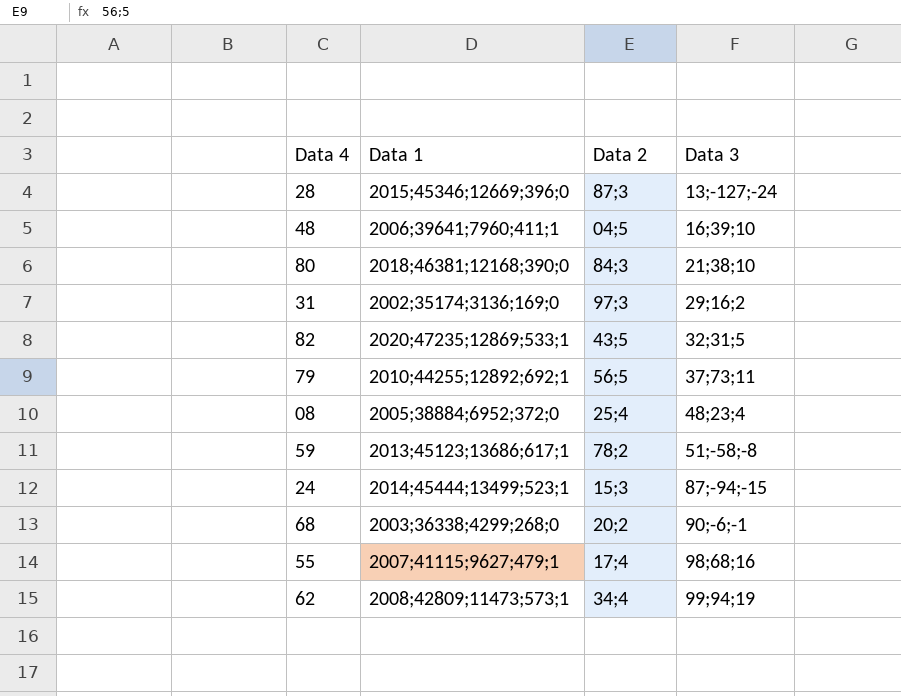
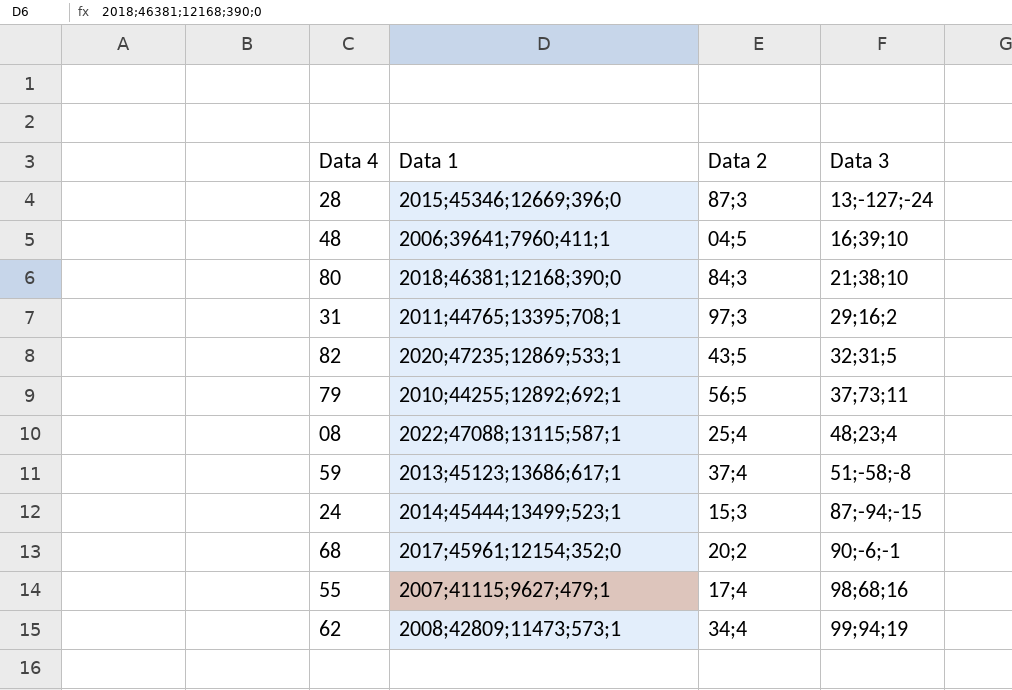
31 | Data 1: 2002;35174;3136;169;0 -> 2011;44765;13395;708;1
08 | Data 1: 2005;38884;6952;372;0 -> 2022;47088;13115;587;1
59 | Data 2: 78;2 -> 37;4
68 | Data 1: 2003;36338;4299;268;0 -> 2017;45961;12154;352;0

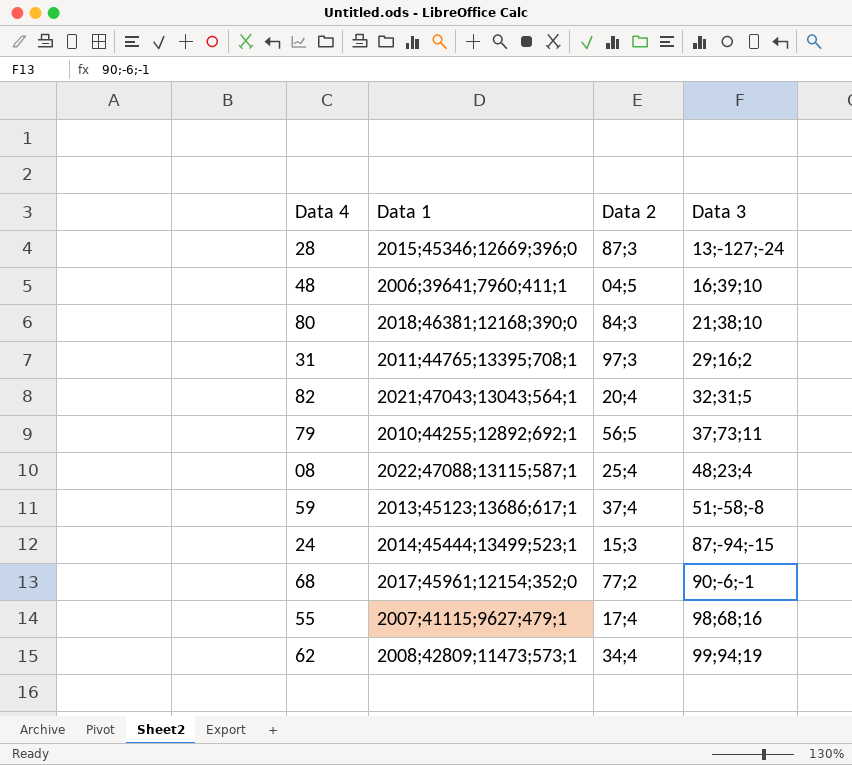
82 | Data 1: 2020;47235;12869;533;1 -> 2021;47043;13043;564;1
82 | Data 2: 43;5 -> 20;4
68 | Data 2: 20;2 -> 77;2

